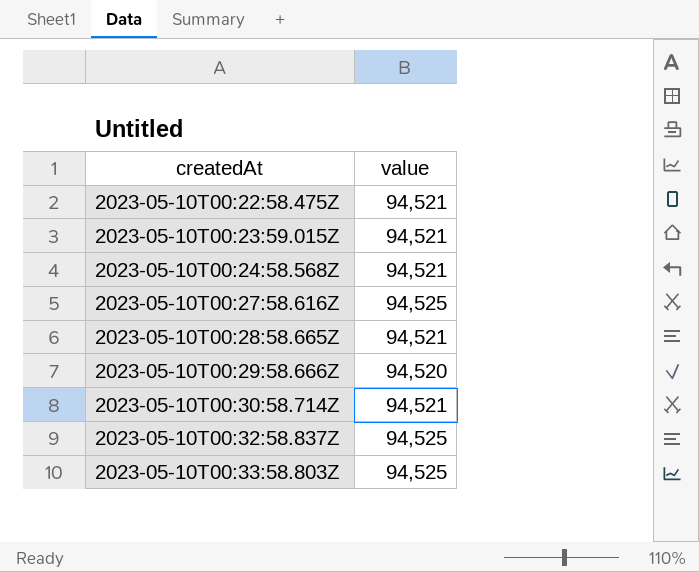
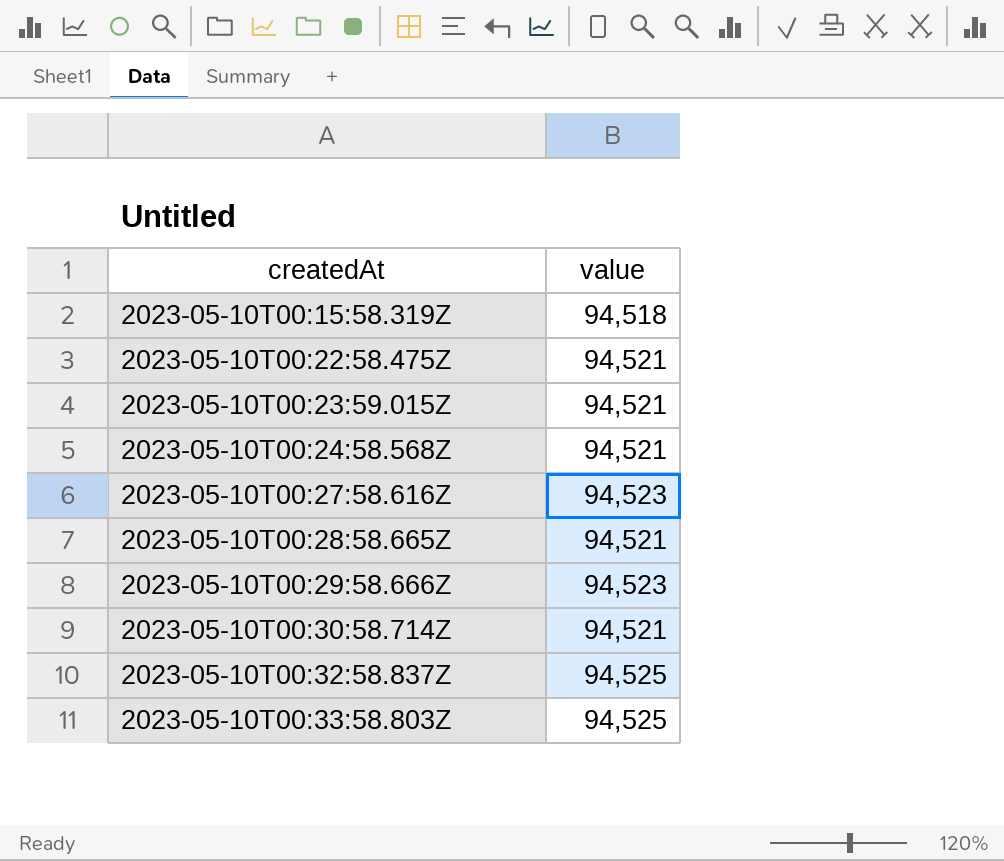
row 2023-05-10T00:15:58.319Z: none -> 94,518
2023-05-10T00:27:58.616Z | value: 94,525 -> 94,523
2023-05-10T00:29:58.666Z | value: 94,520 -> 94,523

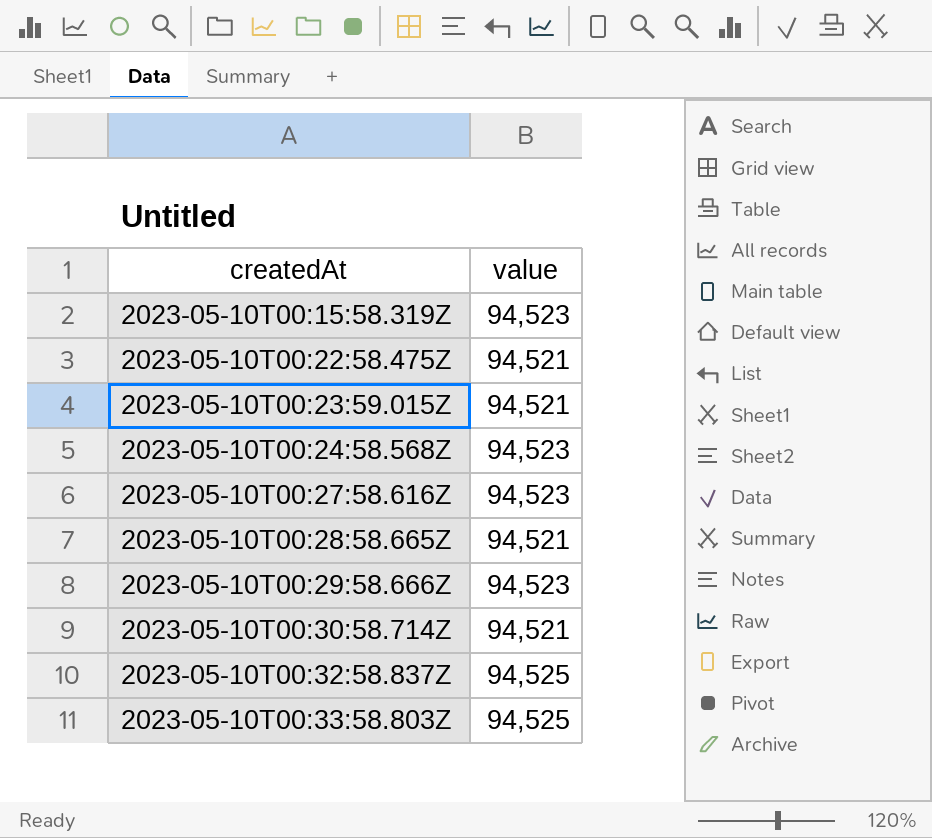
2023-05-10T00:15:58.319Z | value: 94,518 -> 94,523
2023-05-10T00:24:58.568Z | value: 94,521 -> 94,523

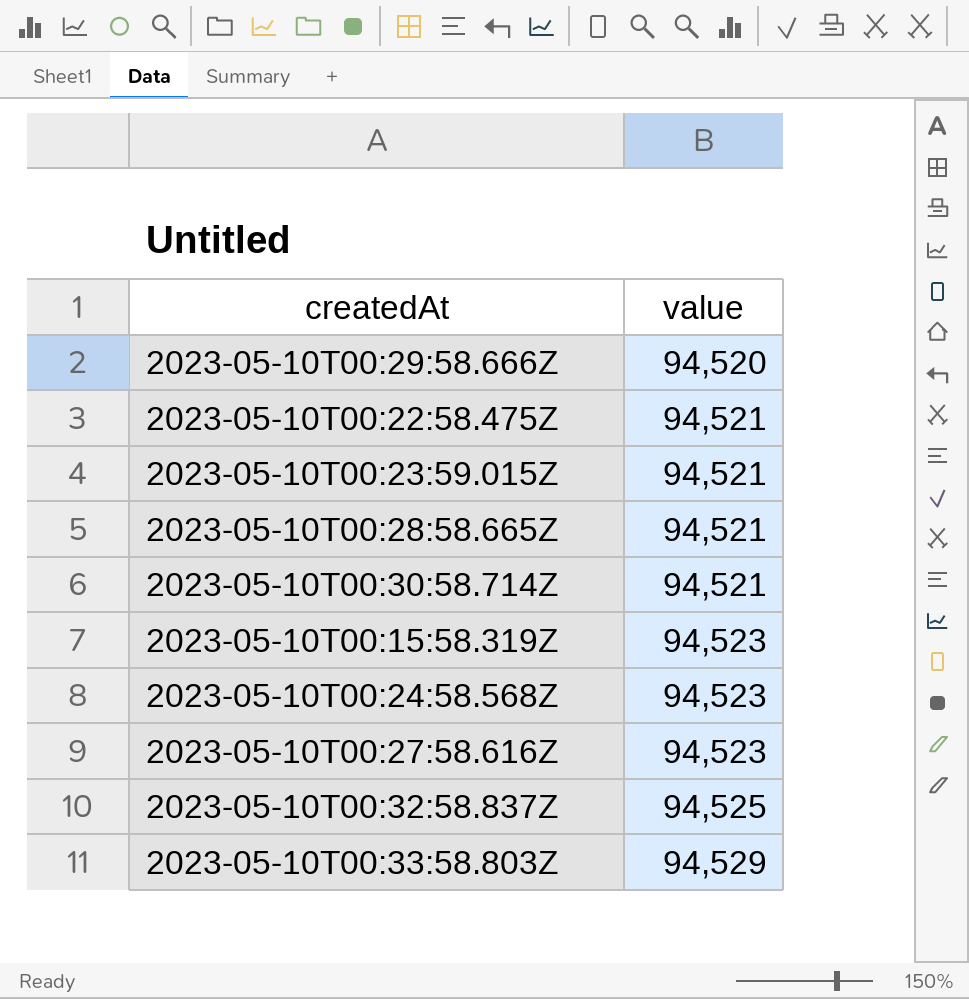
row order: createdAt ascending -> value ascending
2023-05-10T00:29:58.666Z | value: 94,523 -> 94,520
2023-05-10T00:33:58.803Z | value: 94,525 -> 94,529

